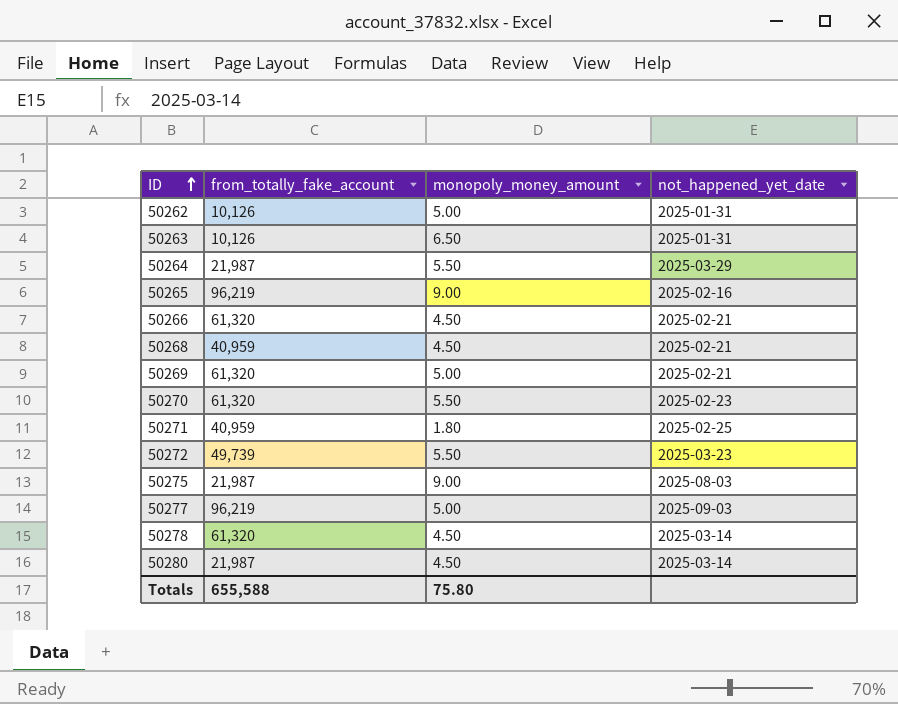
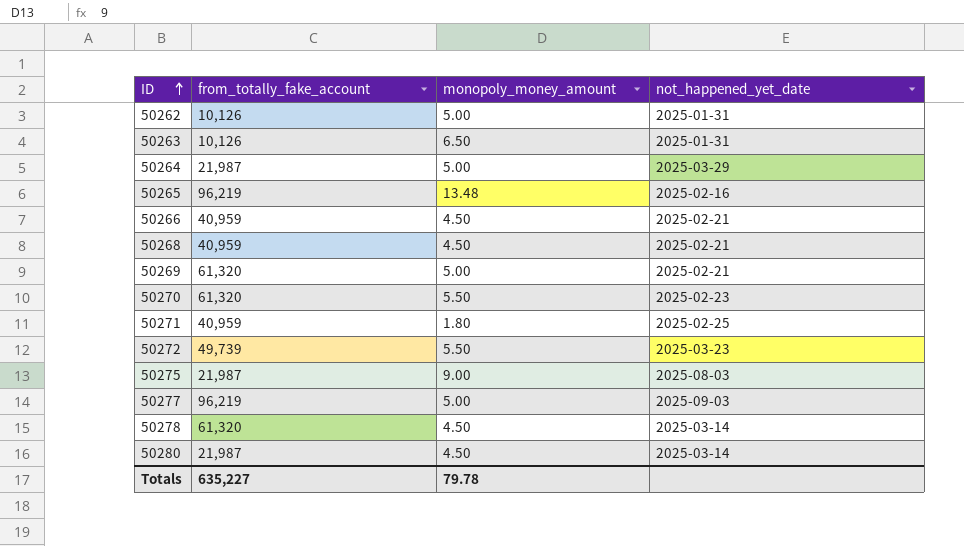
50264 | monopoly_money_amount: 5.50 -> 5.00
50265 | monopoly_money_amount: 9.00 -> 13.48
50266 | from_totally_fake_account: 61,320 -> 40,959
Totals | from_totally_fake_account: 655,588 -> 635,227
Totals | monopoly_money_amount: 75.80 -> 79.78

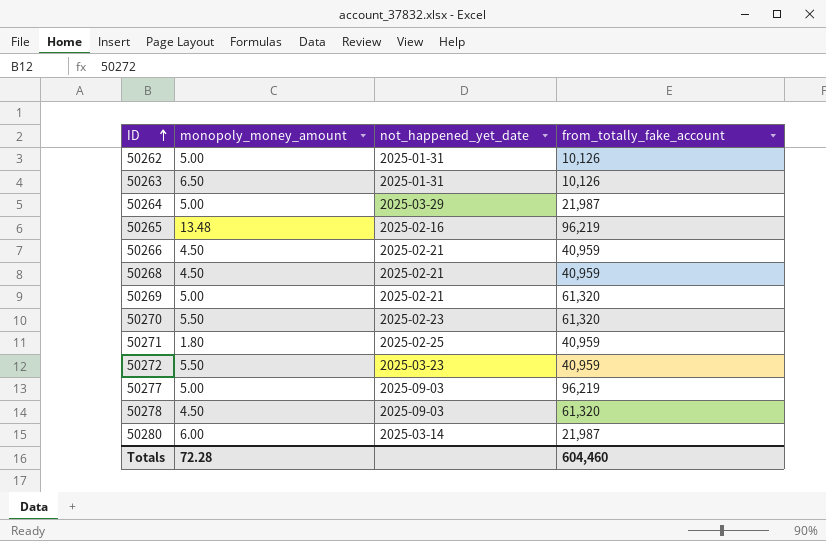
column from_totally_fake_account | position: 2 -> 4
row 50275: 21,987 | 9.00 | 2025-08-03 -> none
50272 | from_totally_fake_account: 49,739 -> 40,959
50278 | not_happened_yet_date: 2025-03-14 -> 2025-09-03
50280 | monopoly_money_amount: 4.50 -> 6.00
Totals | monopoly_money_amount: 79.78 -> 72.28
Totals | from_totally_fake_account: 635,227 -> 604,460

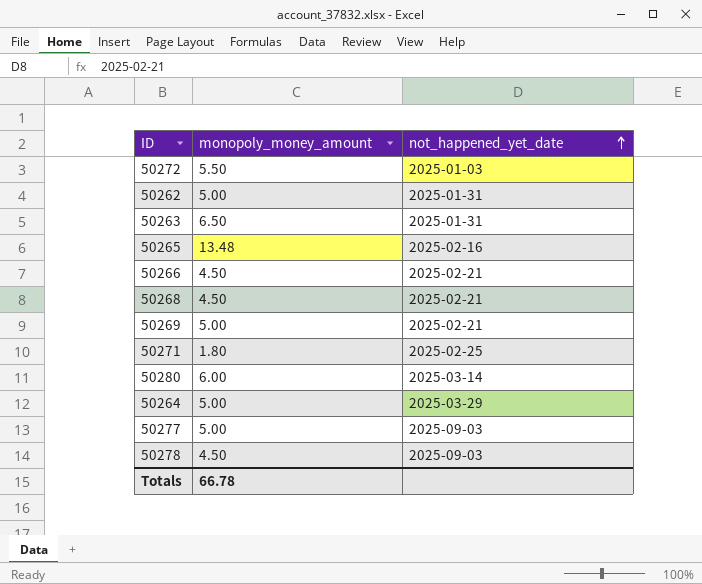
row order: ID ascending -> not_happened_yet_date ascending
column from_totally_fake_account | position: 4 -> none
row 50270: 5.50 | 2025-02-23 | 61,320 -> none
50272 | not_happened_yet_date: 2025-03-23 -> 2025-01-03
Totals | monopoly_money_amount: 72.28 -> 66.78

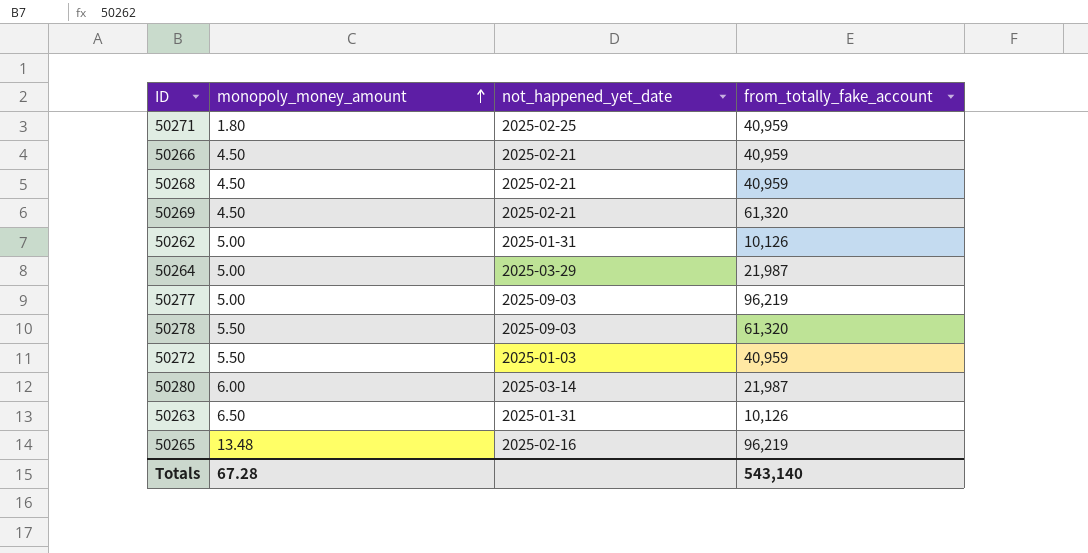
row order: not_happened_yet_date ascending -> monopoly_money_amount ascending
column from_totally_fake_account | position: none -> 4
50269 | monopoly_money_amount: 5.00 -> 4.50
50278 | monopoly_money_amount: 4.50 -> 5.50
Totals | monopoly_money_amount: 66.78 -> 67.28

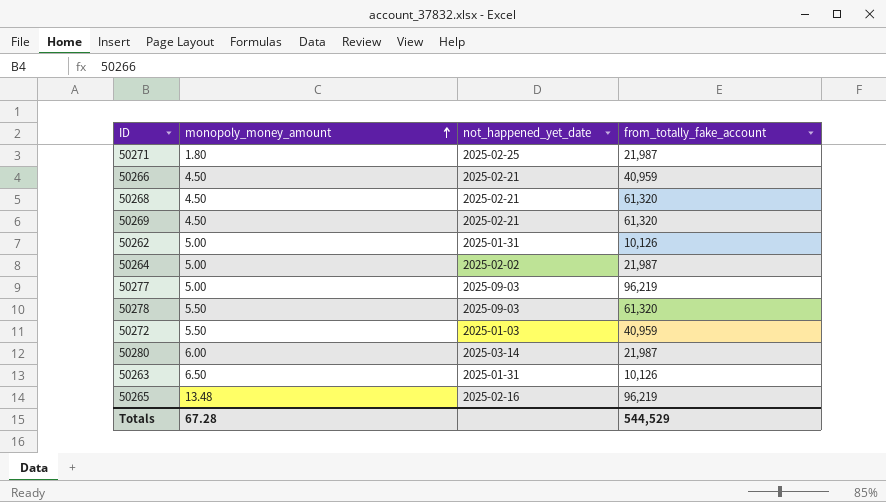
50271 | from_totally_fake_account: 40,959 -> 21,987
50268 | from_totally_fake_account: 40,959 -> 61,320
50264 | not_happened_yet_date: 2025-03-29 -> 2025-02-02
Totals | from_totally_fake_account: 543,140 -> 544,529

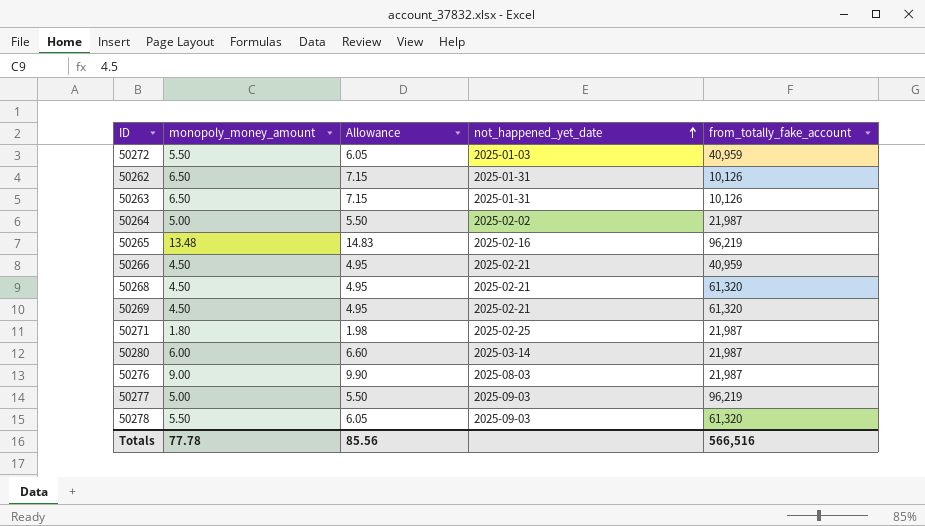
row order: monopoly_money_amount ascending -> not_happened_yet_date ascending
column Allowance | formula: none -> [monopoly_money_amount] * 1.1
50262 | monopoly_money_amount: 5.00 -> 6.50
row 50276: none -> 9.00 | 9.90 | 2025-08-03 | 21,987
Totals | monopoly_money_amount: 67.28 -> 77.78
Totals | from_totally_fake_account: 544,529 -> 566,516

